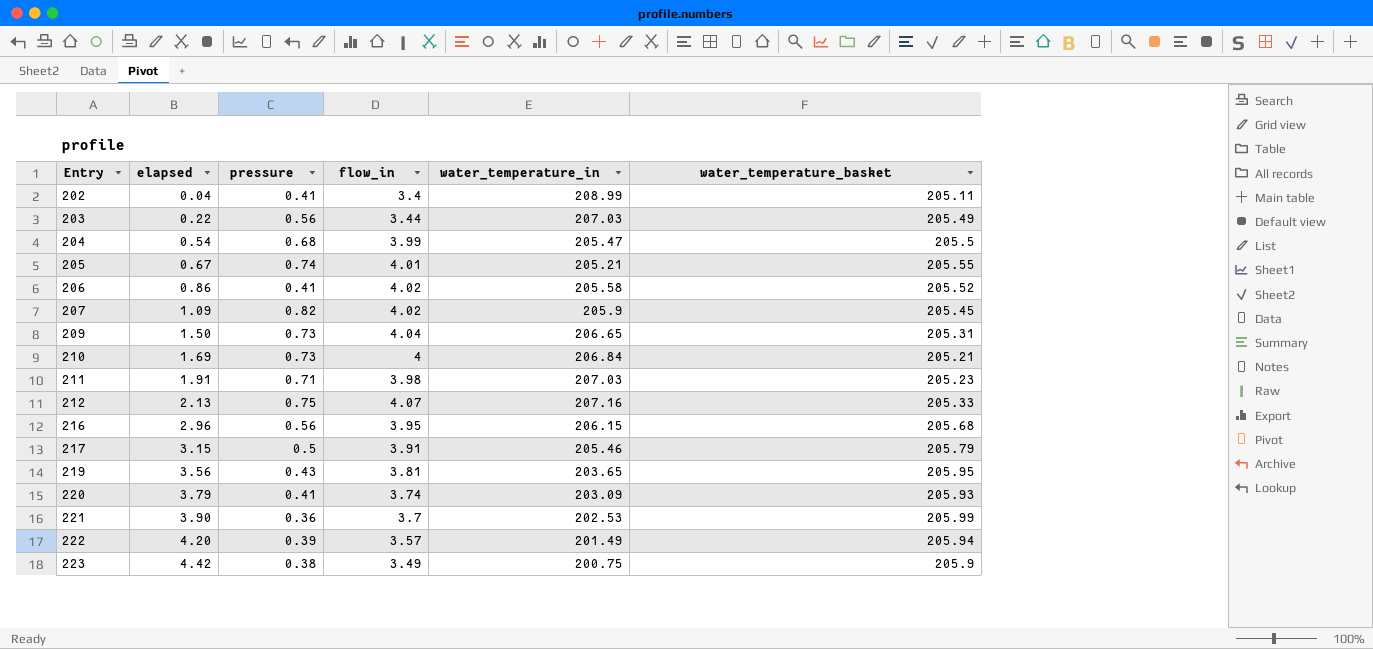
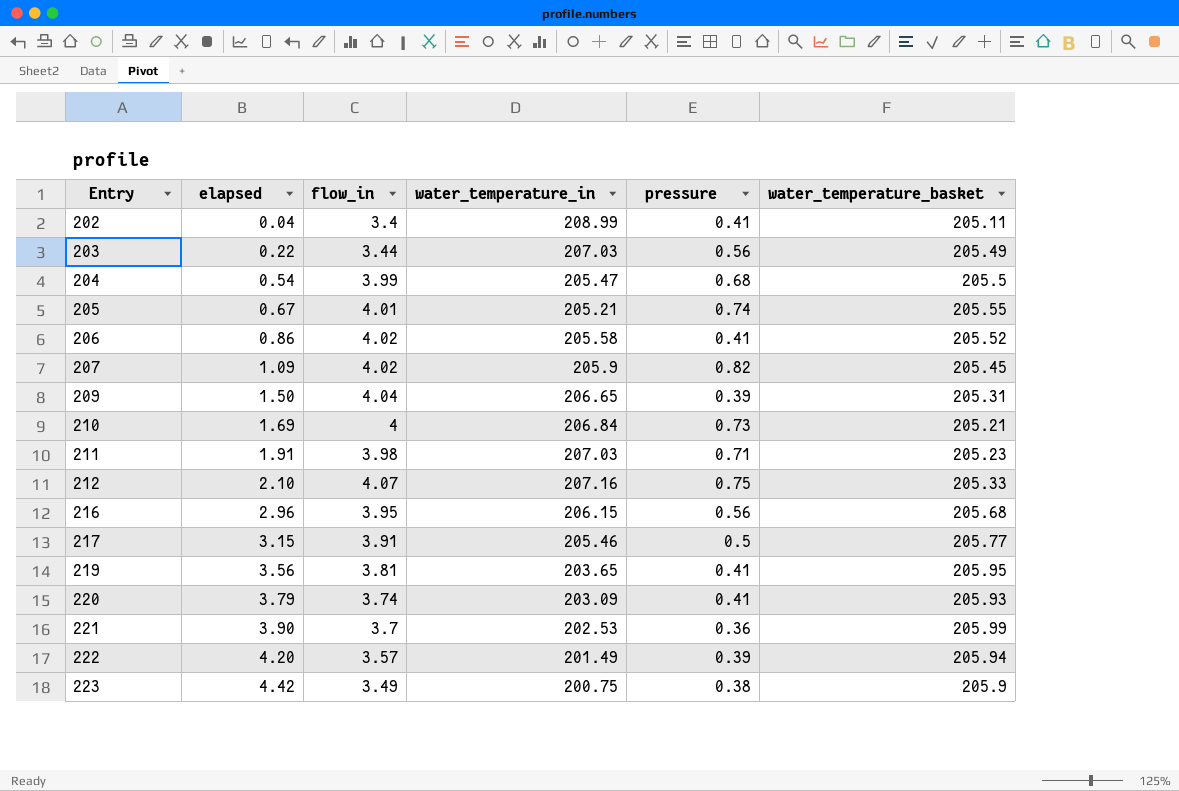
column pressure | position: 3 -> 5
209 | pressure: 0.73 -> 0.39
212 | elapsed: 2.13 -> 2.10
217 | water_temperature_basket: 205.79 -> 205.77
219 | pressure: 0.43 -> 0.41

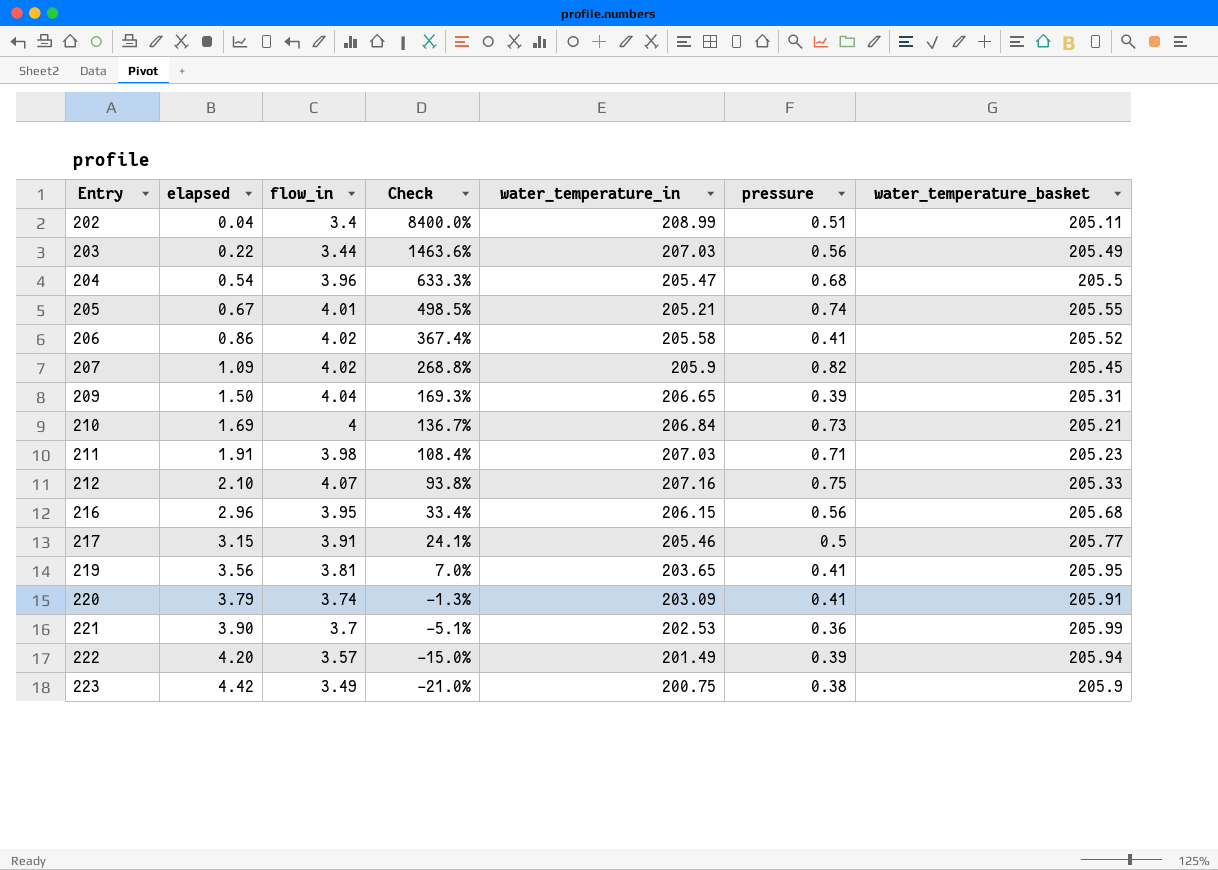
column Check | formula: none -> ([flow_in] - [elapsed]) / [elapsed]
202 | pressure: 0.41 -> 0.51
204 | flow_in: 3.99 -> 3.96
220 | water_temperature_basket: 205.93 -> 205.91

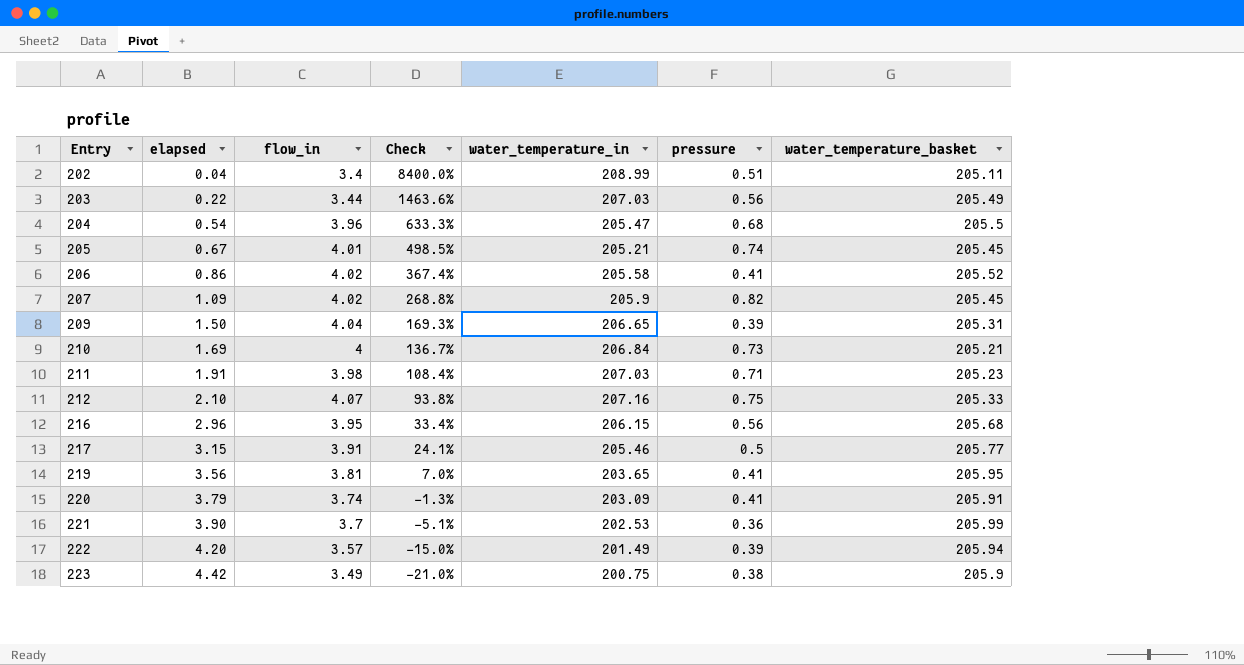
205 | water_temperature_basket: 205.55 -> 205.45

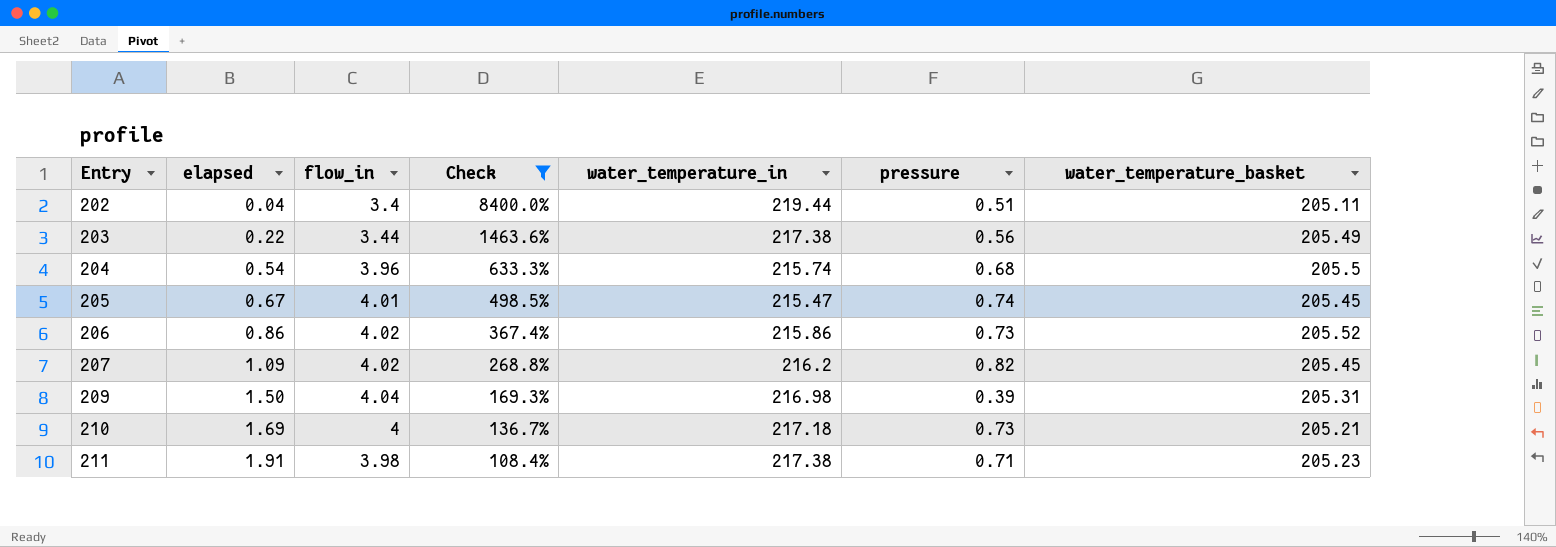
filter: none -> Check >= 108.4%
202 | water_temperature_in: 208.99 -> 219.44
203 | water_temperature_in: 207.03 -> 217.38
204 | water_temperature_in: 205.47 -> 215.74
205 | water_temperature_in: 205.21 -> 215.47
206 | water_temperature_in: 205.58 -> 215.86
206 | pressure: 0.41 -> 0.73
207 | water_temperature_in: 205.9 -> 216.2
209 | water_temperature_in: 206.65 -> 216.98
210 | water_temperature_in: 206.84 -> 217.18
211 | water_temperature_in: 207.03 -> 217.38

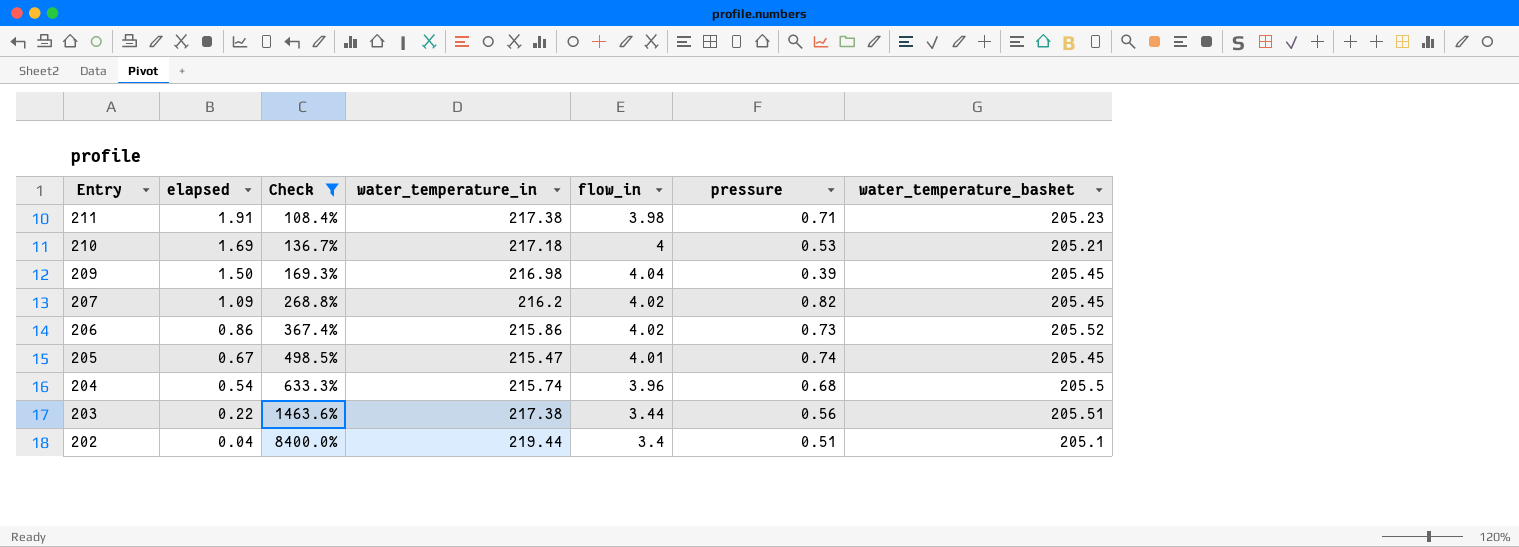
row order: Entry ascending -> Entry descending
column flow_in | position: 3 -> 5
210 | pressure: 0.73 -> 0.53
209 | water_temperature_basket: 205.31 -> 205.45
203 | water_temperature_basket: 205.49 -> 205.51
202 | water_temperature_basket: 205.11 -> 205.1

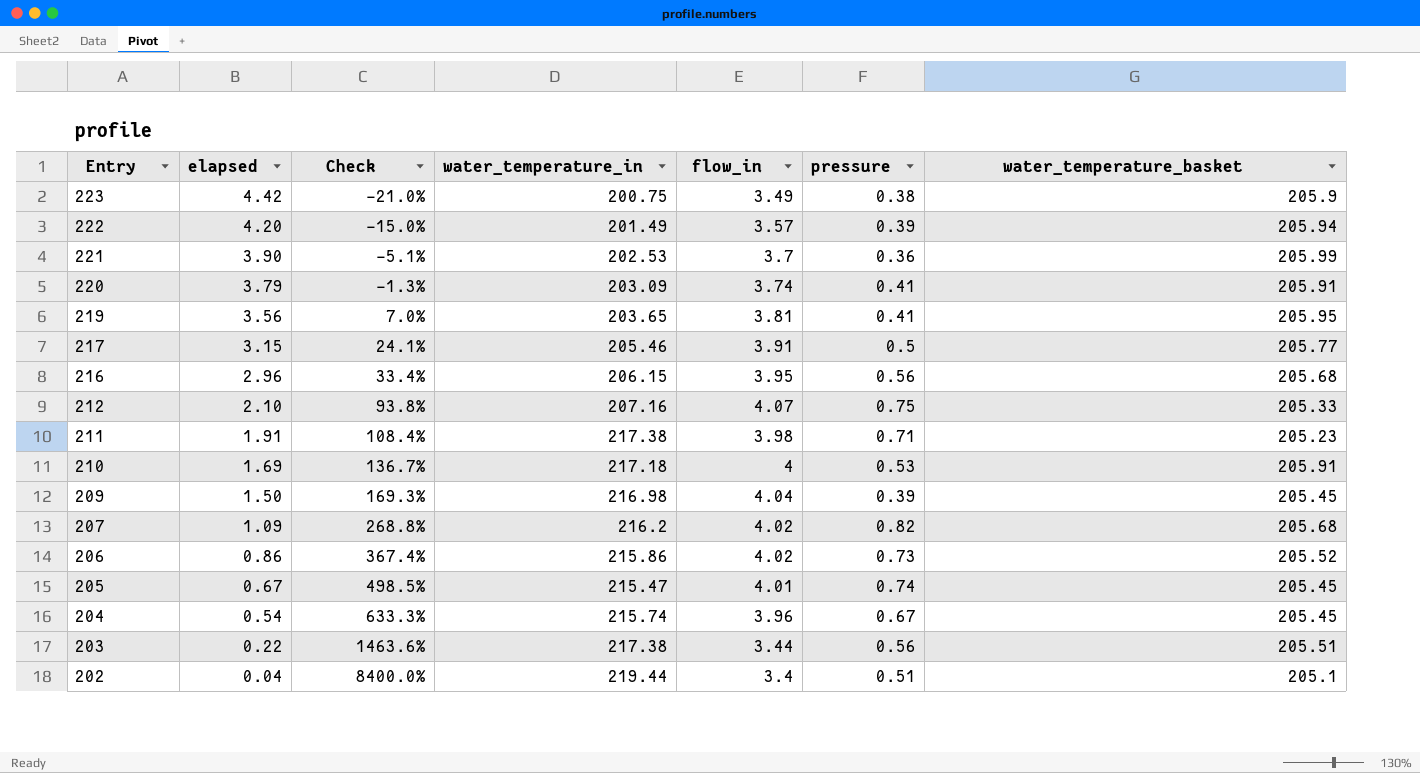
filter: Check >= 108.4% -> none
210 | water_temperature_basket: 205.21 -> 205.91
207 | water_temperature_basket: 205.45 -> 205.68
204 | pressure: 0.68 -> 0.67
204 | water_temperature_basket: 205.5 -> 205.45

